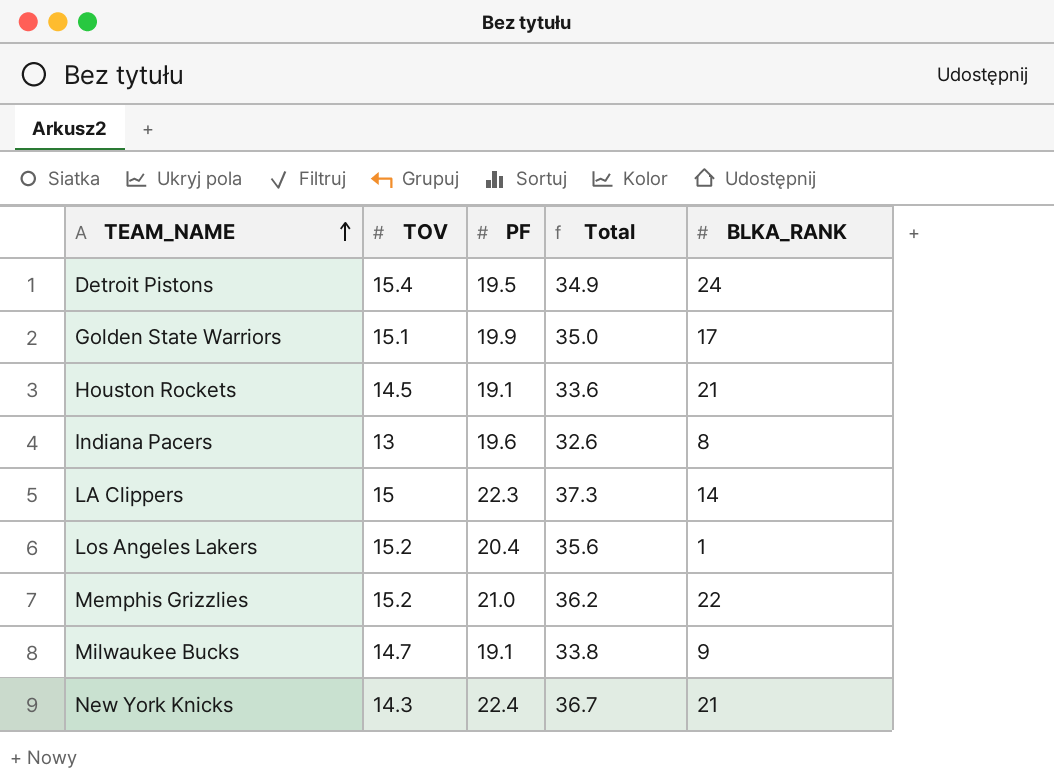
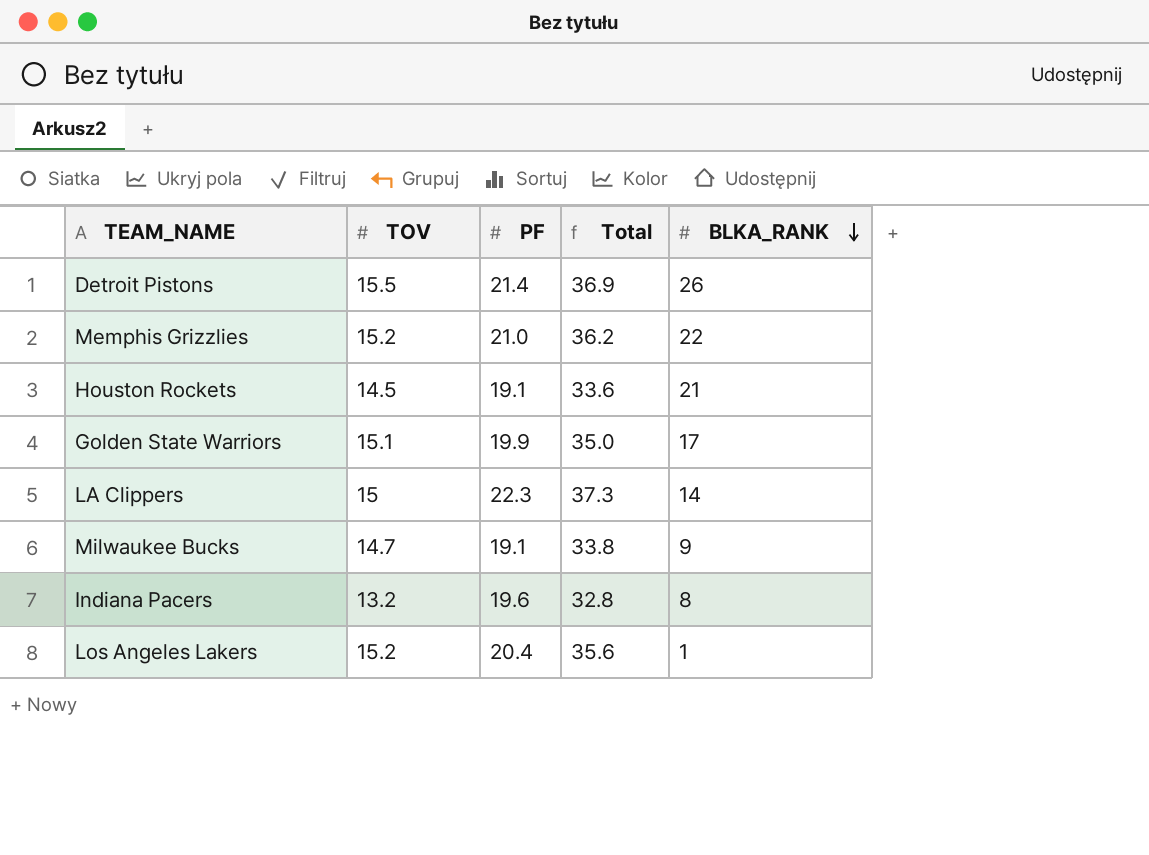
row order: TEAM_NAME ascending -> BLKA_RANK descending
row New York Knicks: 14.3 | 22.4 | 36.7 | 21 -> none
Detroit Pistons | TOV: 15.4 -> 15.5
Detroit Pistons | PF: 19.5 -> 21.4
Detroit Pistons | Total: 34.9 -> 36.9
Detroit Pistons | BLKA_RANK: 24 -> 26
Indiana Pacers | TOV: 13 -> 13.2
Indiana Pacers | Total: 32.6 -> 32.8

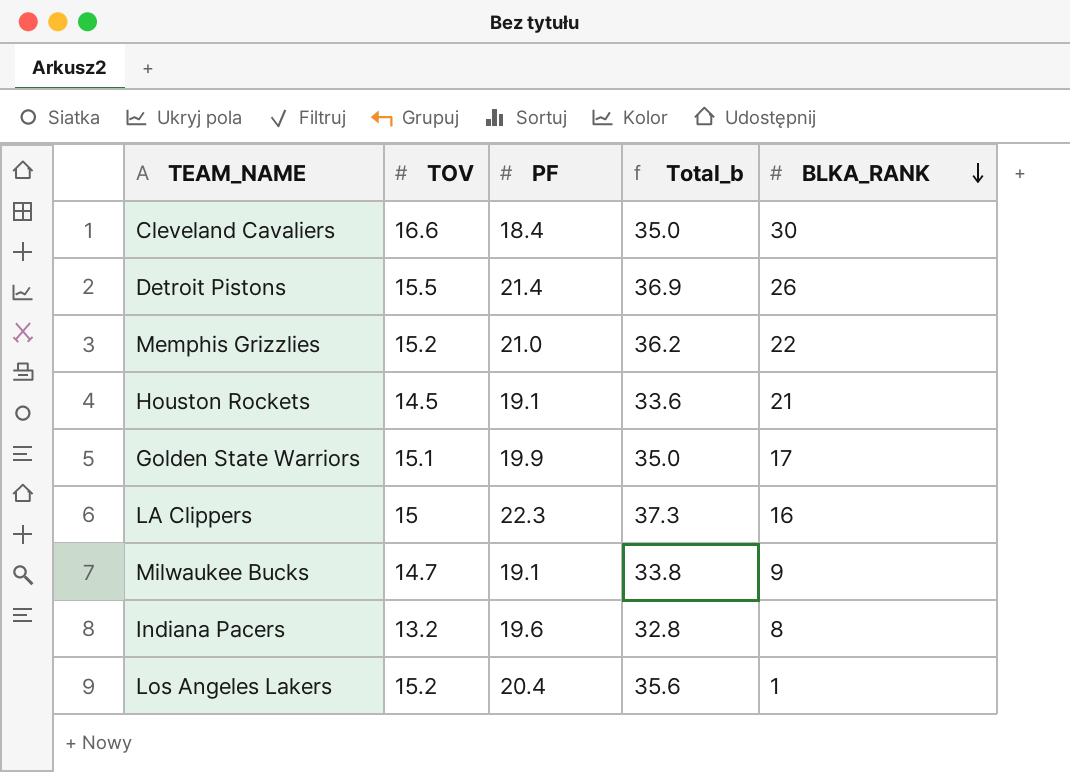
column name: Total -> Total_b
row Cleveland Cavaliers: none -> 16.6 | 18.4 | 35.0 | 30
LA Clippers | BLKA_RANK: 14 -> 16

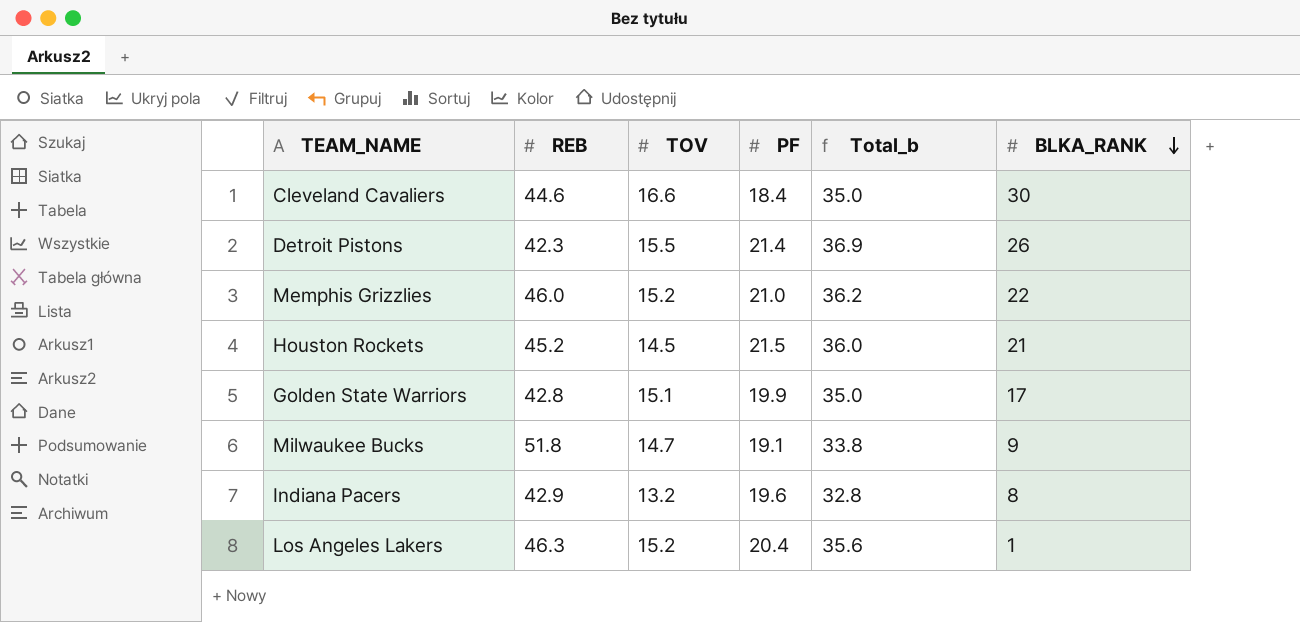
column REB | position: none -> 2
row LA Clippers: 15 | 22.3 | 37.3 | 16 -> none
Houston Rockets | PF: 19.1 -> 21.5
Houston Rockets | Total_b: 33.6 -> 36.0

